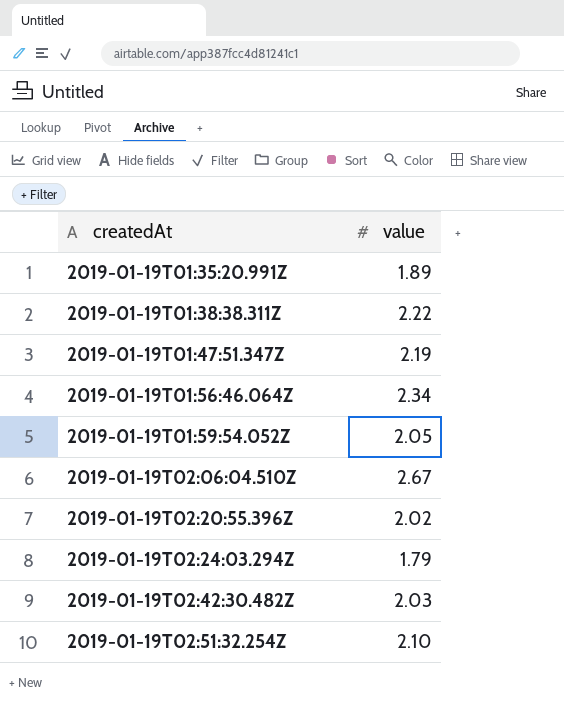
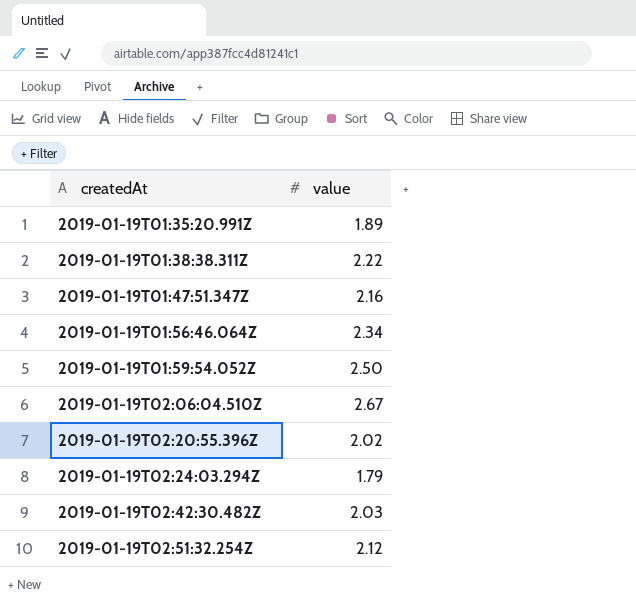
2019-01-19T01:47:51.347Z | value: 2.19 -> 2.16
2019-01-19T01:59:54.052Z | value: 2.05 -> 2.50
2019-01-19T02:51:32.254Z | value: 2.10 -> 2.12

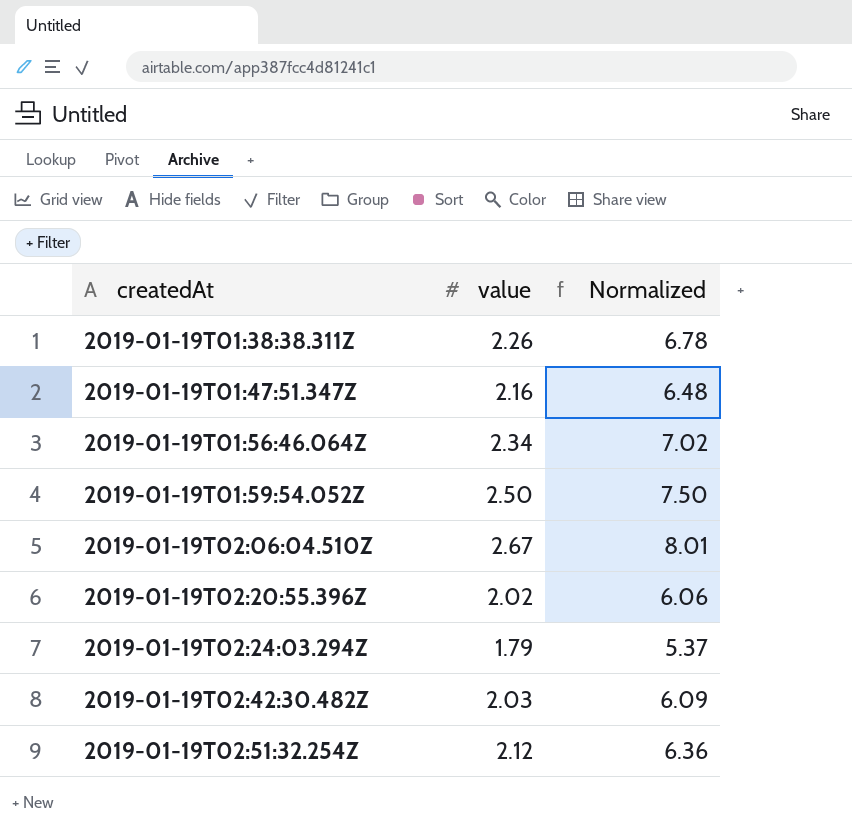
column Normalized | formula: none -> [value] * 3
row 2019-01-19T01:35:20.991Z: 1.89 -> none
2019-01-19T01:38:38.311Z | value: 2.22 -> 2.26

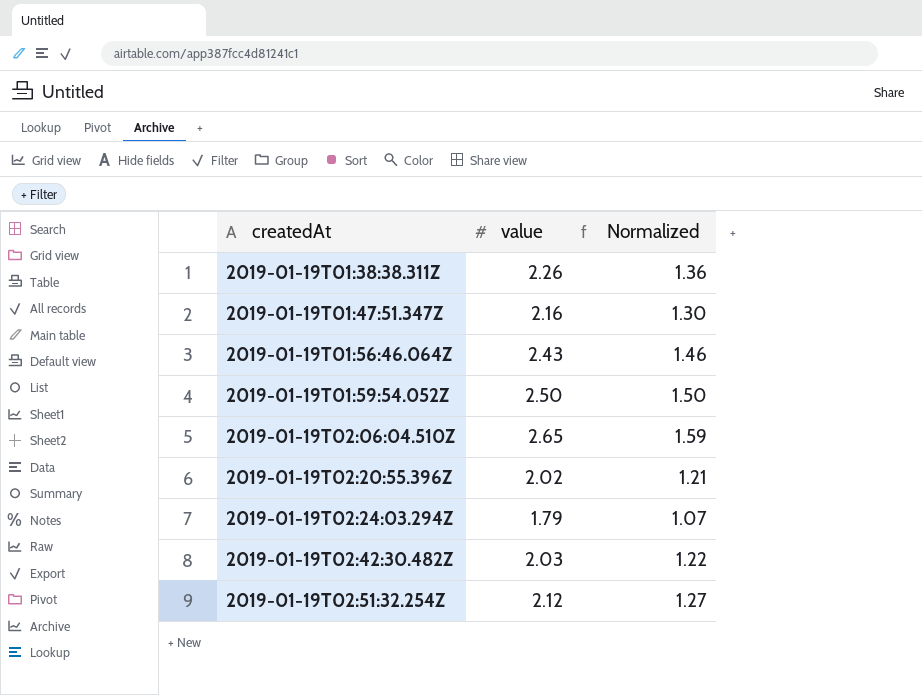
column Normalized | formula: [value] * 3 -> [value] * 0.6
2019-01-19T01:56:46.064Z | value: 2.34 -> 2.43
2019-01-19T02:06:04.510Z | value: 2.67 -> 2.65

